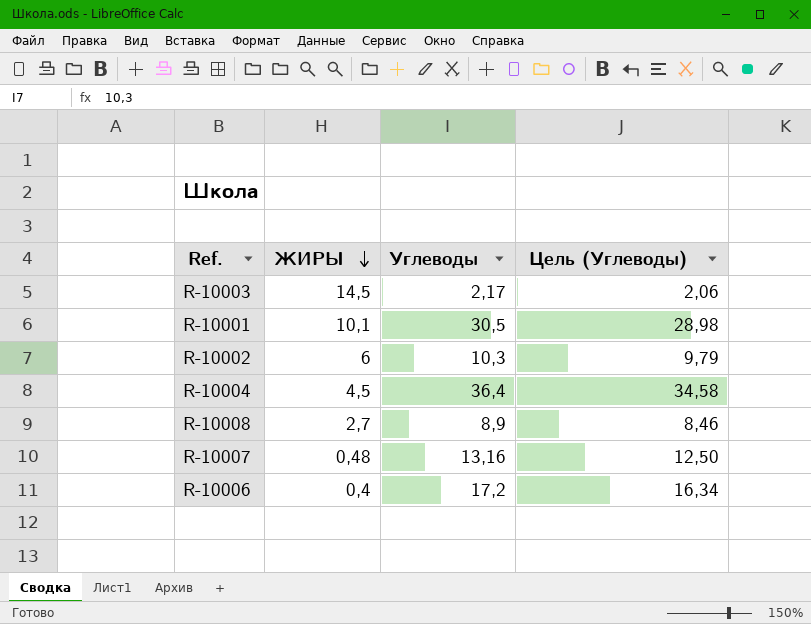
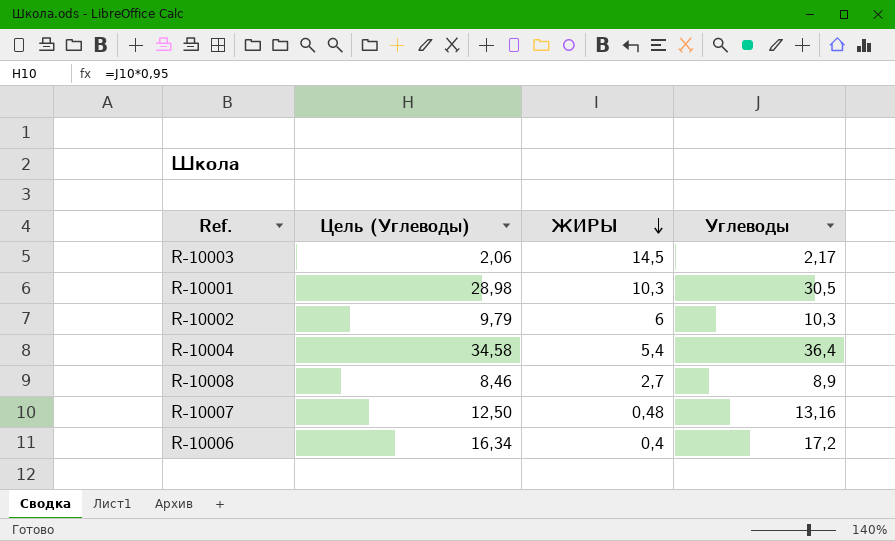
column Цель (Углеводы) | position: 4 -> 2
R-10001 | ЖИРЫ: 10,1 -> 10,3
R-10004 | ЖИРЫ: 4,5 -> 5,4

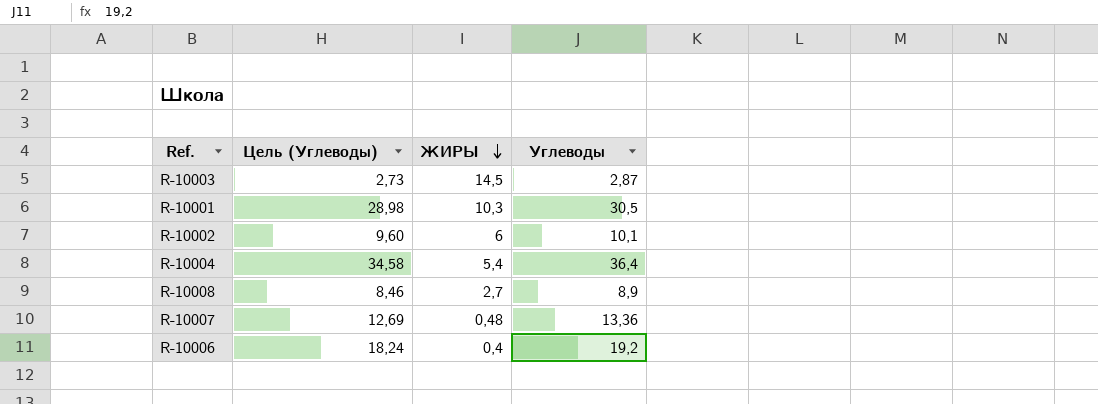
R-10003 | Цель (Углеводы): 2,06 -> 2,73
R-10003 | Углеводы: 2,17 -> 2,87
R-10002 | Цель (Углеводы): 9,79 -> 9,60
R-10002 | Углеводы: 10,3 -> 10,1
R-10007 | Цель (Углеводы): 12,50 -> 12,69
R-10007 | Углеводы: 13,16 -> 13,36
R-10006 | Цель (Углеводы): 16,34 -> 18,24
R-10006 | Углеводы: 17,2 -> 19,2

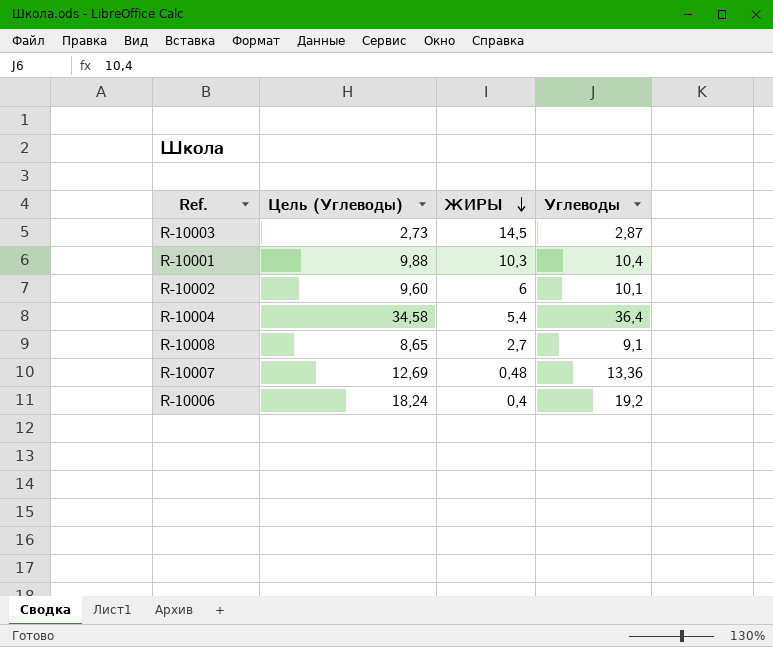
R-10001 | Цель (Углеводы): 28,98 -> 9,88
R-10001 | Углеводы: 30,5 -> 10,4
R-10008 | Цель (Углеводы): 8,46 -> 8,65
R-10008 | Углеводы: 8,9 -> 9,1

